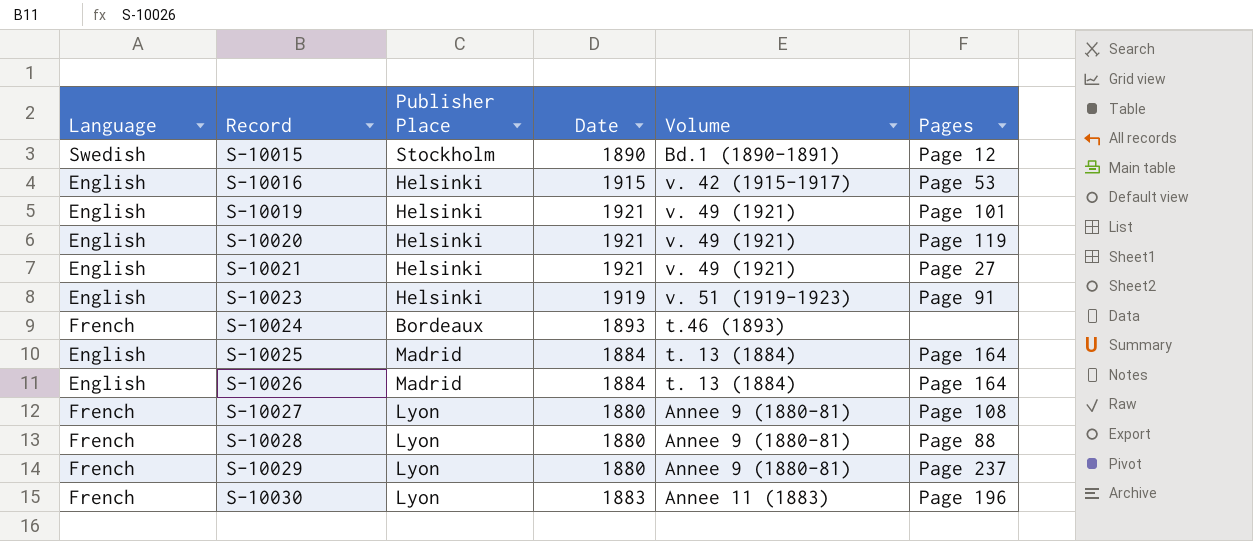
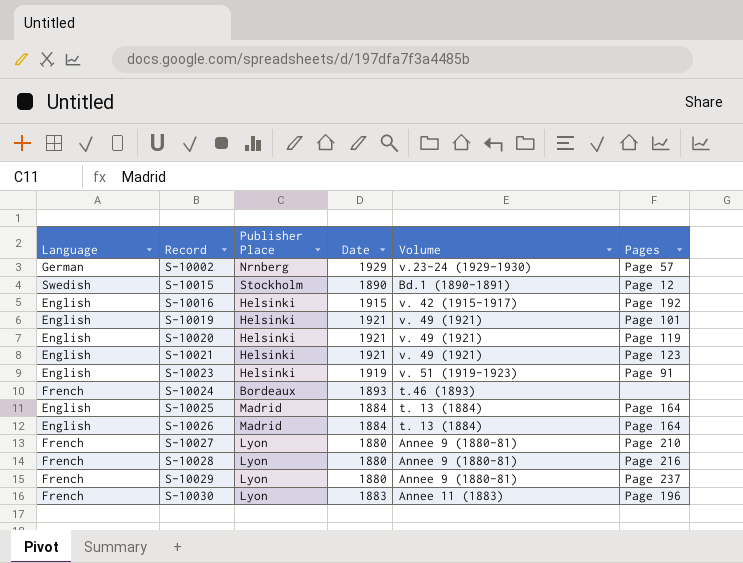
row S-10002: none -> German | Nrnberg | 1929 | v.23-24 (1929-1930) | Page 57
S-10016 | Pages: Page 53 -> Page 192
S-10021 | Pages: Page 27 -> Page 123
S-10027 | Pages: Page 108 -> Page 210
S-10028 | Pages: Page 88 -> Page 216

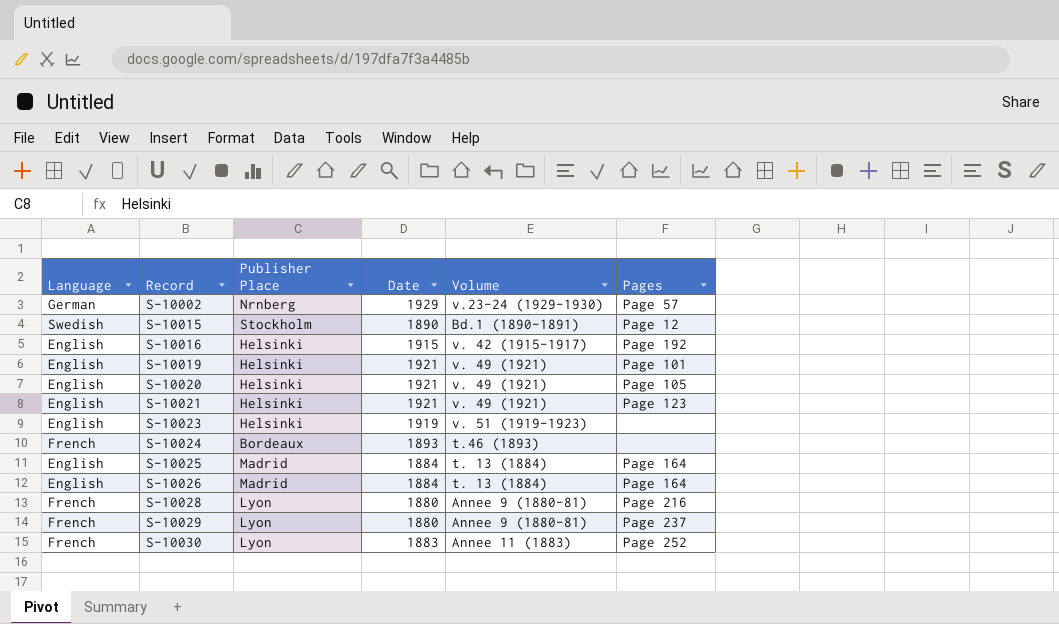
row S-10027: French | Lyon | 1880 | Annee 9 (1880-81) | Page 210 -> none
S-10020 | Pages: Page 119 -> Page 105
S-10023 | Pages: Page 91 -> none
S-10030 | Pages: Page 196 -> Page 252

